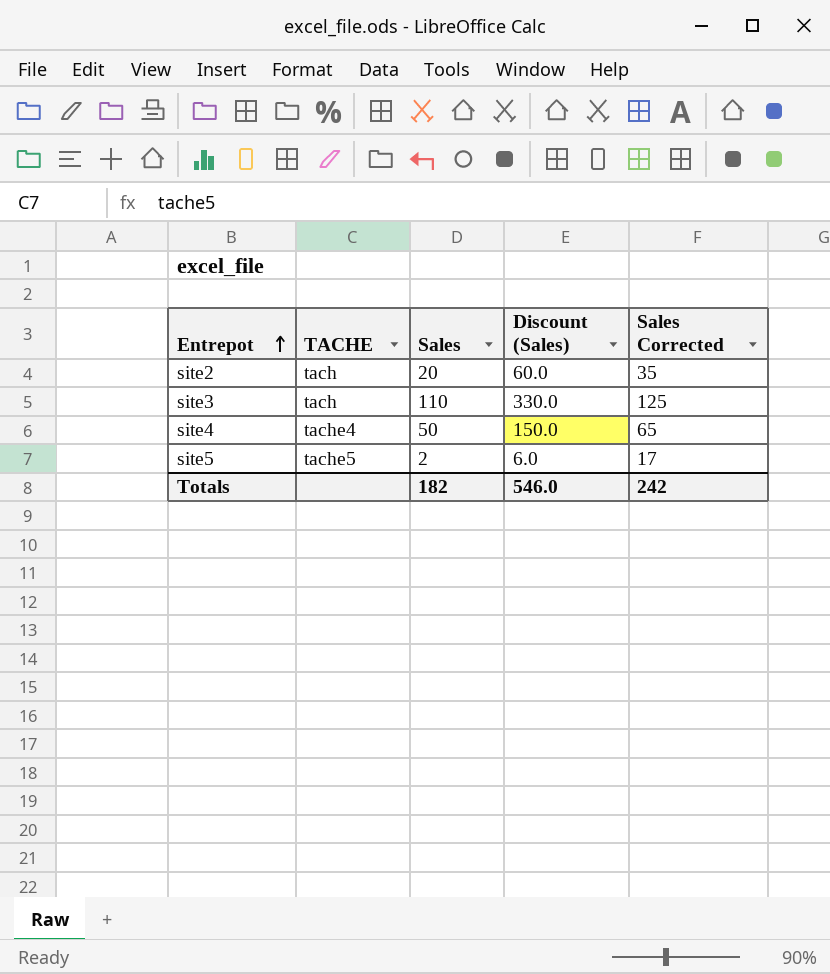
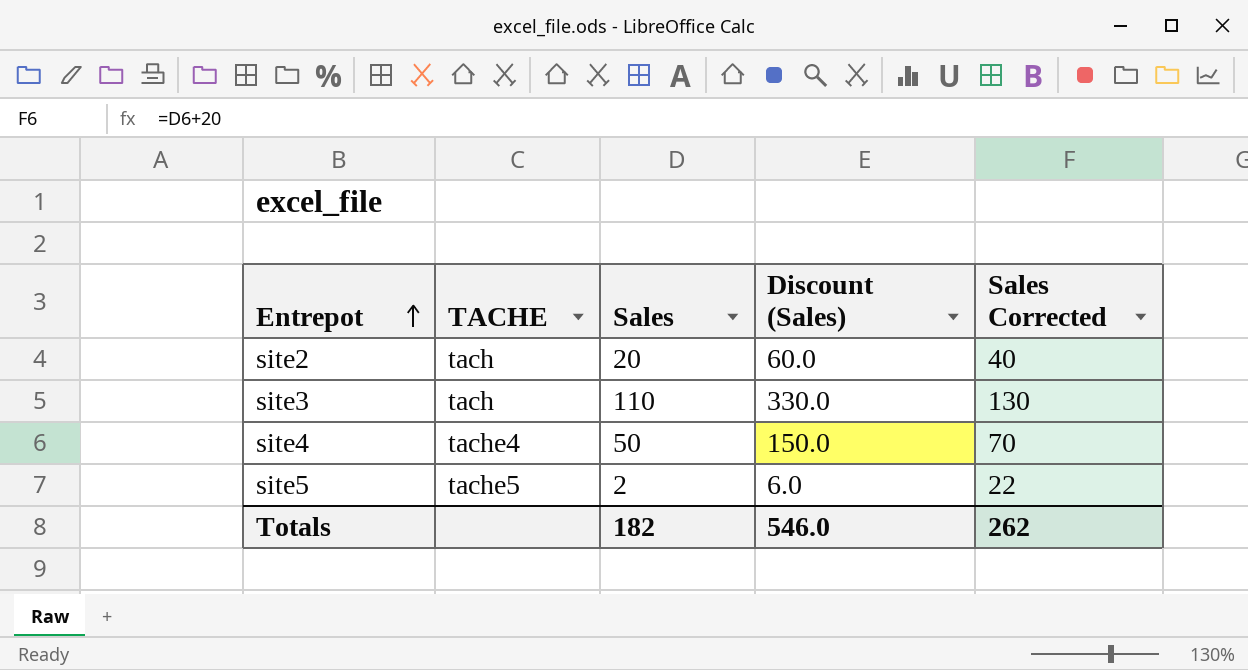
column Sales Corrected | formula: [Sales] + 15 -> [Sales] + 20
Totals | Sales Corrected: 242 -> 262

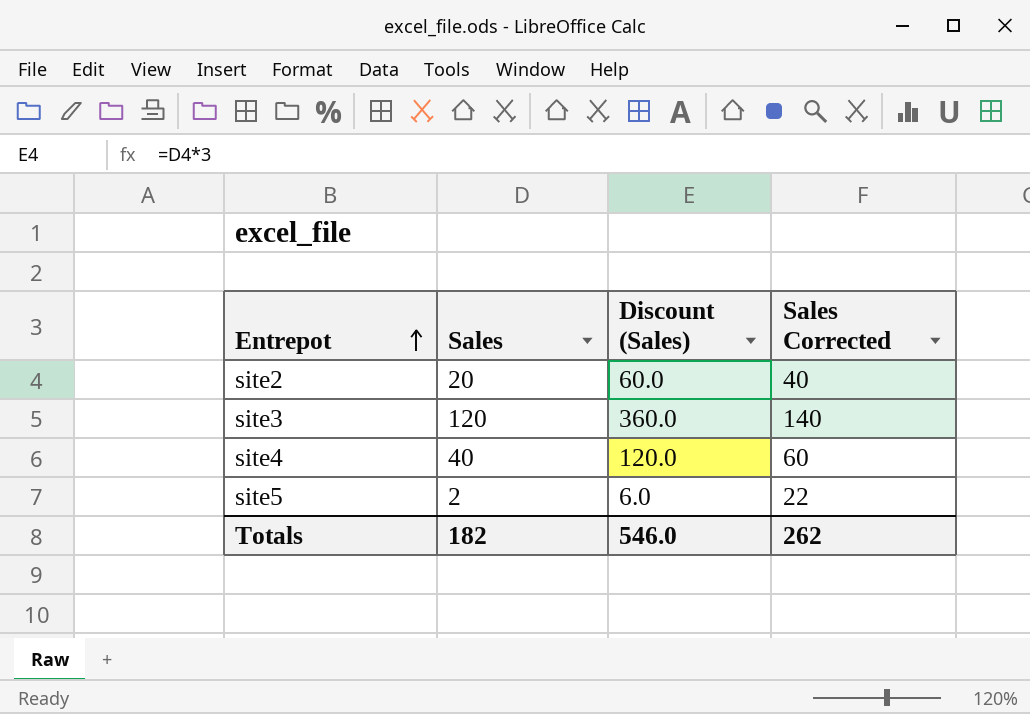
column TACHE | position: 2 -> none
site3 | Sales: 110 -> 120
site3 | Discount (Sales): 330.0 -> 360.0
site3 | Sales Corrected: 130 -> 140
site4 | Sales: 50 -> 40
site4 | Discount (Sales): 150.0 -> 120.0
site4 | Sales Corrected: 70 -> 60

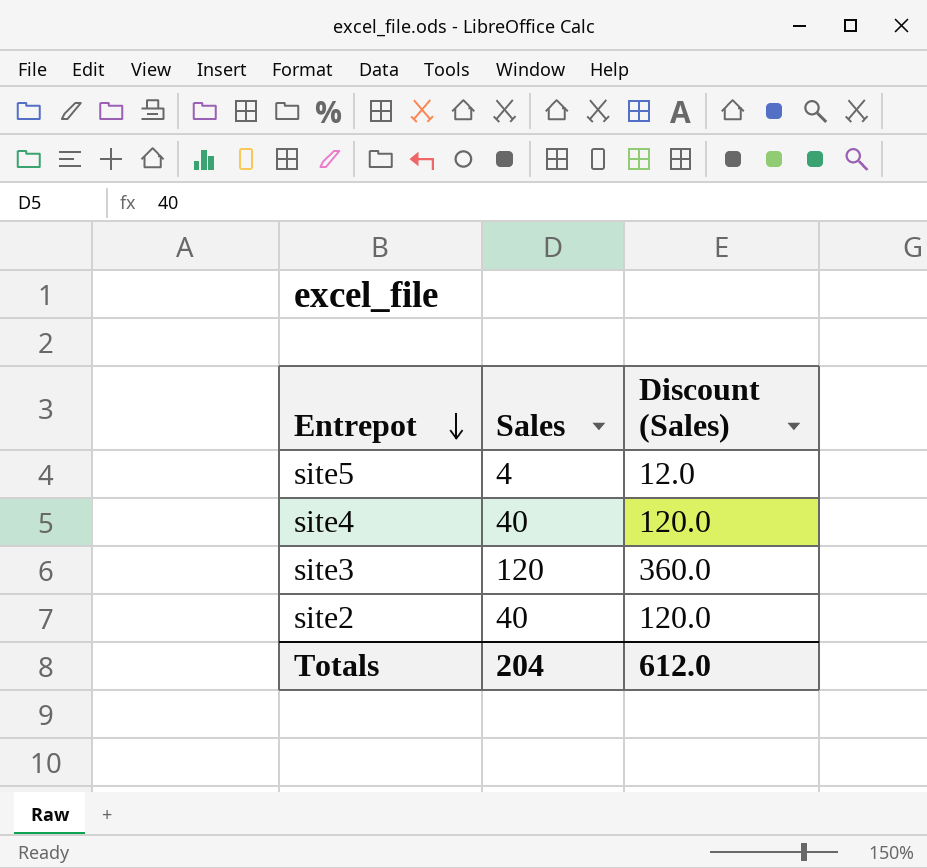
row order: Entrepot ascending -> Entrepot descending
column Sales Corrected | formula: [Sales] + 20 -> none
site5 | Sales: 2 -> 4
site5 | Discount (Sales): 6.0 -> 12.0
site2 | Sales: 20 -> 40
site2 | Discount (Sales): 60.0 -> 120.0
Totals | Sales: 182 -> 204
Totals | Discount (Sales): 546.0 -> 612.0

